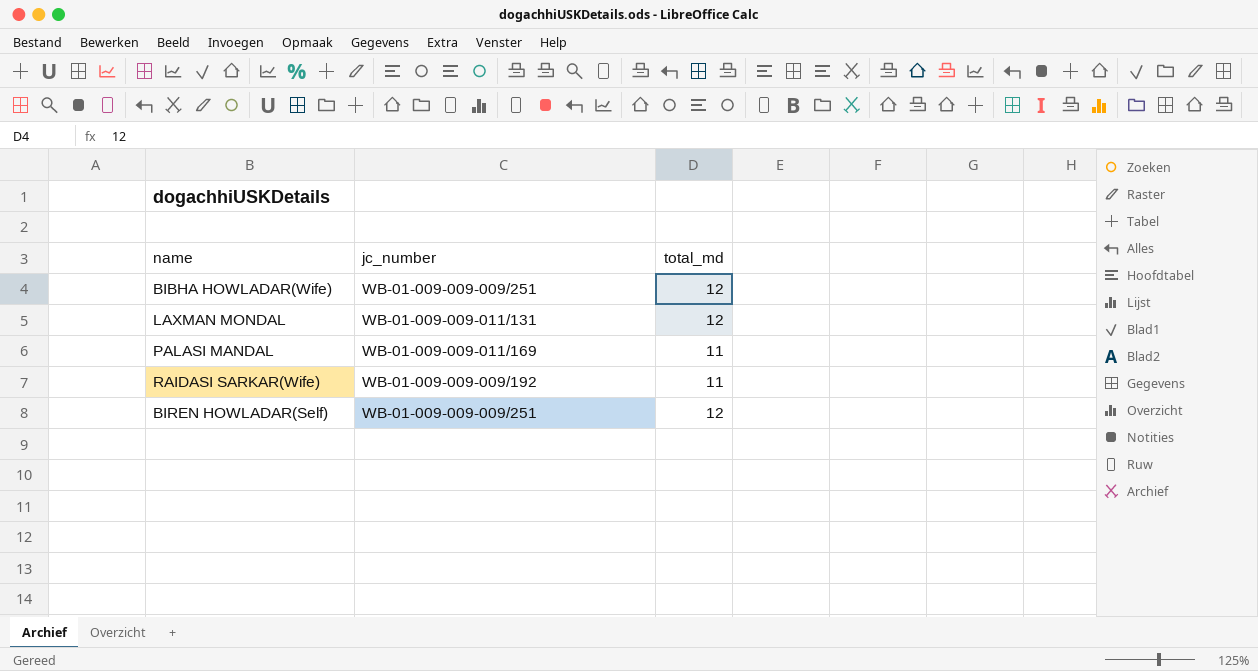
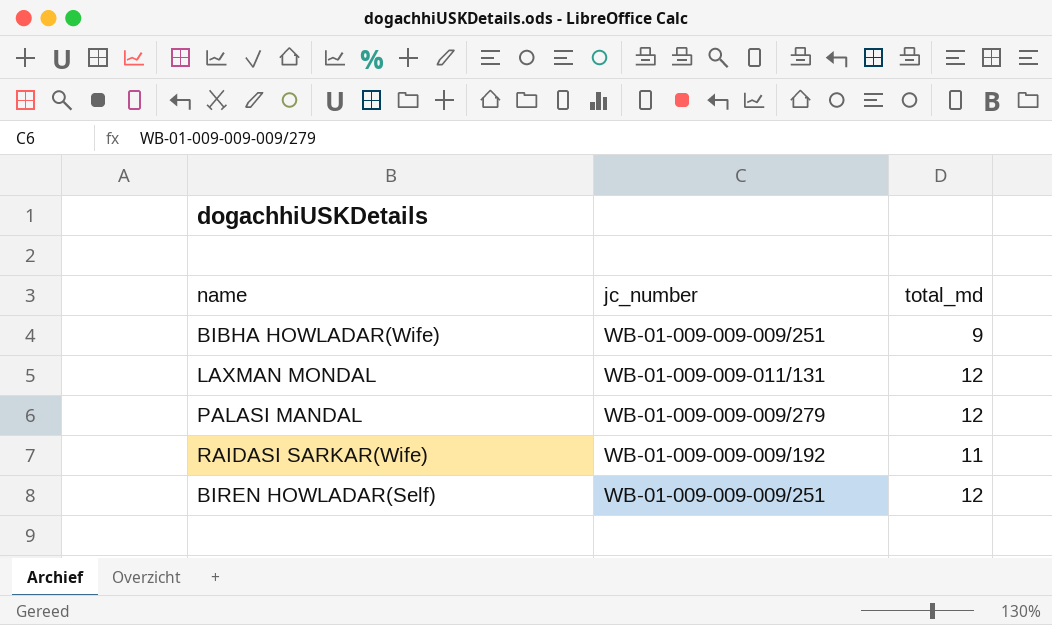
BIBHA HOWLADAR(Wife) | total_md: 12 -> 9
PALASI MANDAL | jc_number: WB-01-009-009-011/169 -> WB-01-009-009-009/279
PALASI MANDAL | total_md: 11 -> 12

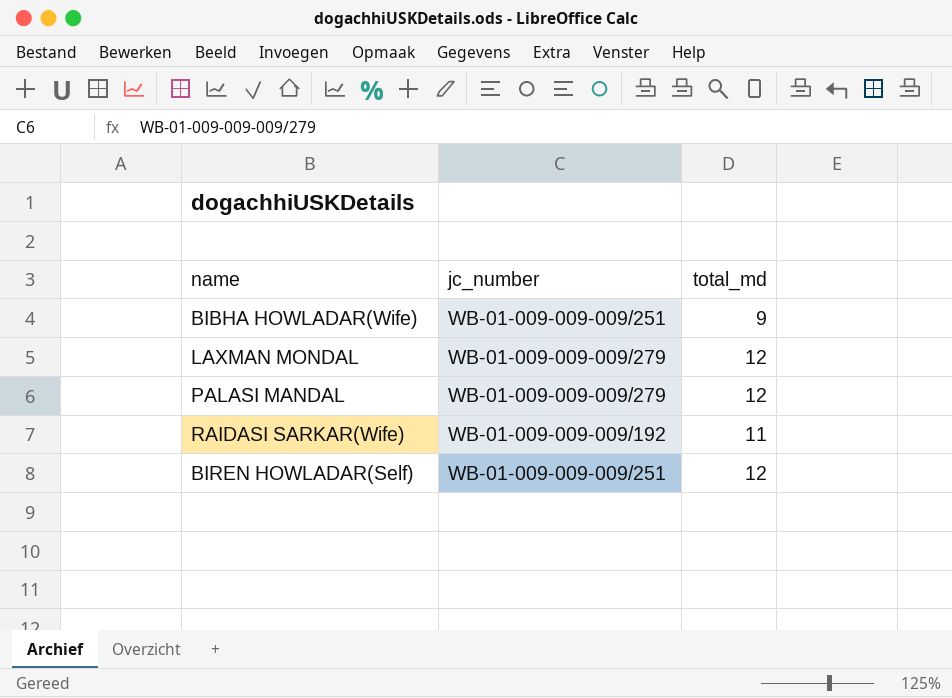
LAXMAN MONDAL | jc_number: WB-01-009-009-011/131 -> WB-01-009-009-009/279

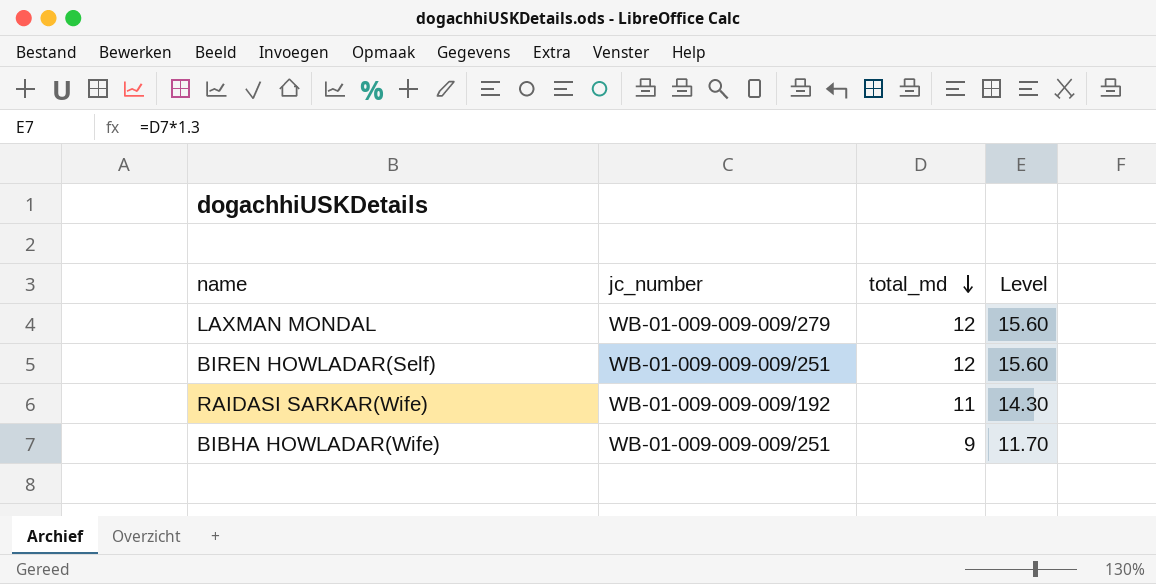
row order: none -> total_md descending
column Level | formula: none -> [total_md] * 1.3
row PALASI MANDAL: WB-01-009-009-009/279 | 12 -> none

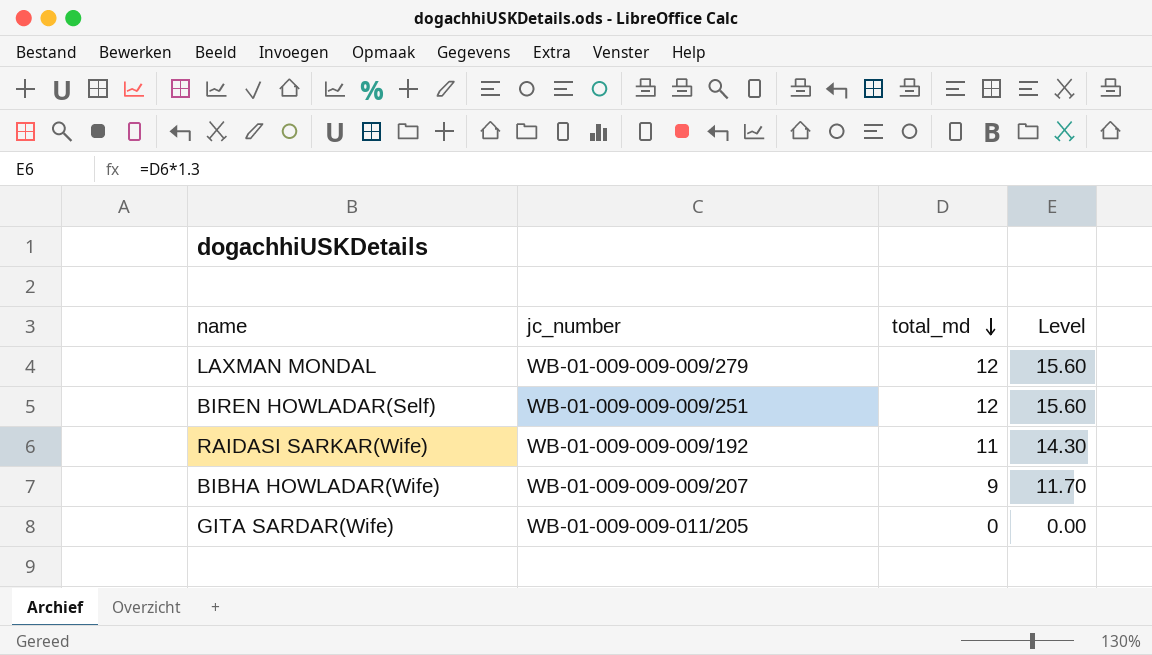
BIBHA HOWLADAR(Wife) | jc_number: WB-01-009-009-009/251 -> WB-01-009-009-009/207
row GITA SARDAR(Wife): none -> WB-01-009-009-011/205 | 0 | 0.00

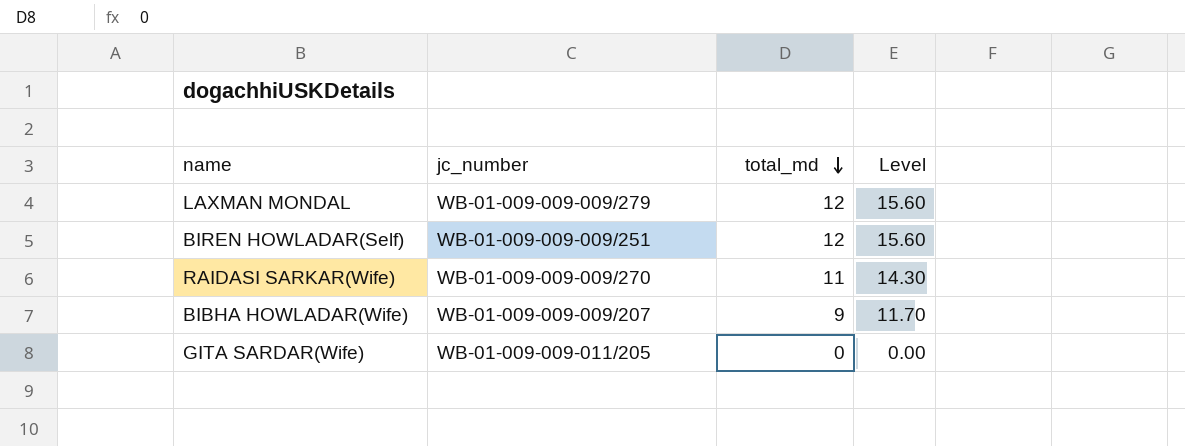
RAIDASI SARKAR(Wife) | jc_number: WB-01-009-009-009/192 -> WB-01-009-009-009/270

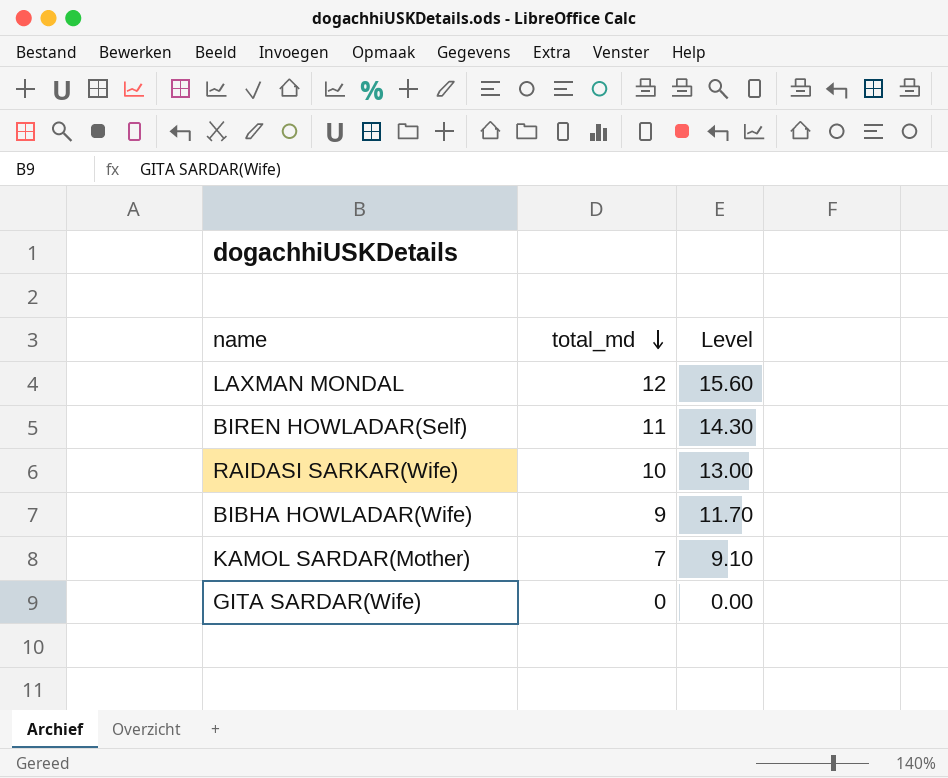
column jc_number | position: 2 -> none
BIREN HOWLADAR(Self) | total_md: 12 -> 11
BIREN HOWLADAR(Self) | Level: 15.60 -> 14.30
RAIDASI SARKAR(Wife) | total_md: 11 -> 10
RAIDASI SARKAR(Wife) | Level: 14.30 -> 13.00
row KAMOL SARDAR(Mother): none -> 7 | 9.10

